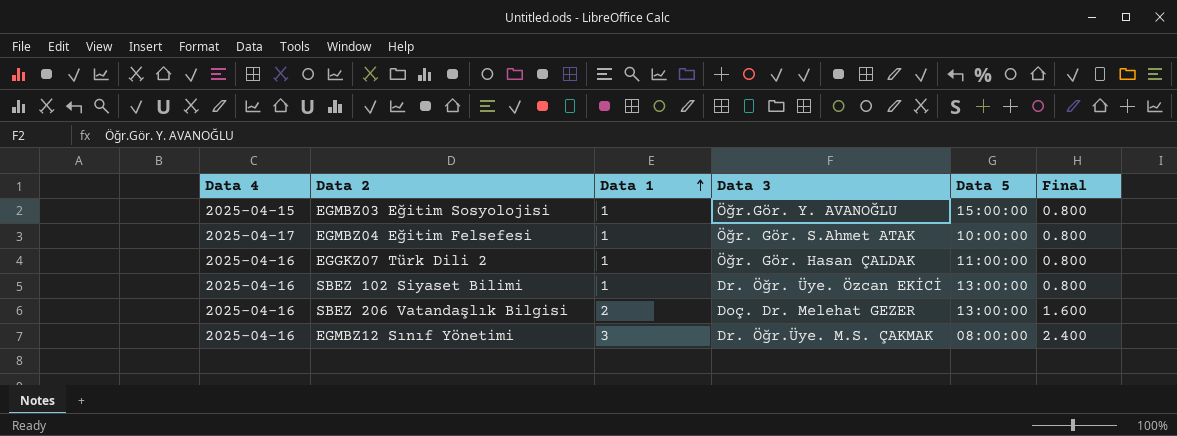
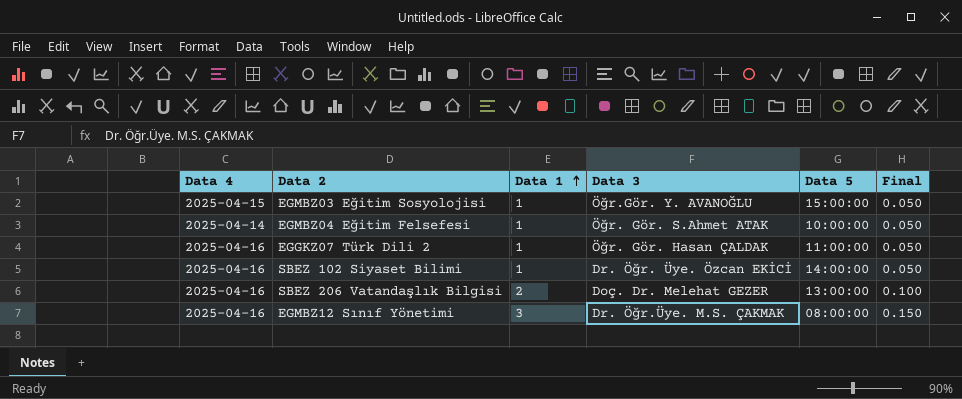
column Final | formula: [Data 1] * 0.8 -> [Data 1] * 0.05
EGMBZ04 Eğitim Felsefesi | Data 4: 2025-04-17 -> 2025-04-14
SBEZ 102 Siyaset Bilimi | Data 5: 13:00:00 -> 14:00:00

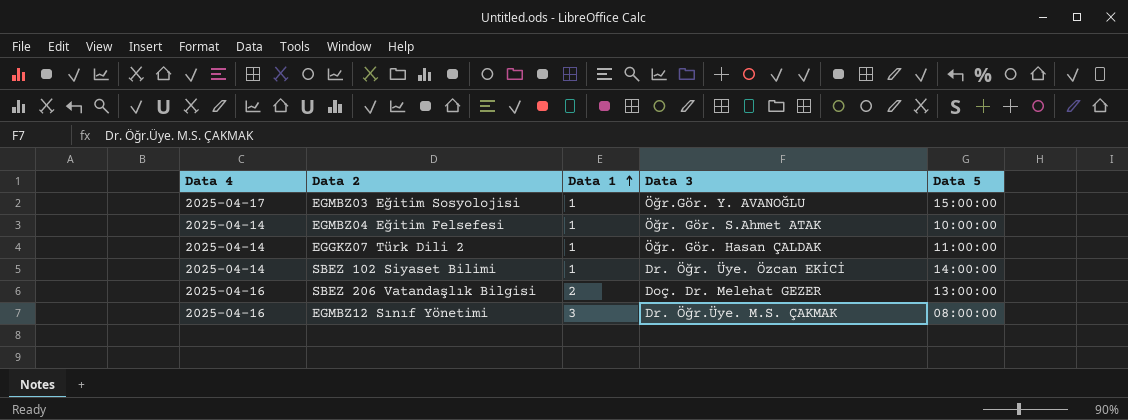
column Final | formula: [Data 1] * 0.05 -> none
EGMBZ03 Eğitim Sosyolojisi | Data 4: 2025-04-15 -> 2025-04-17
EGGKZ07 Türk Dili 2 | Data 4: 2025-04-16 -> 2025-04-14
SBEZ 102 Siyaset Bilimi | Data 4: 2025-04-16 -> 2025-04-14

